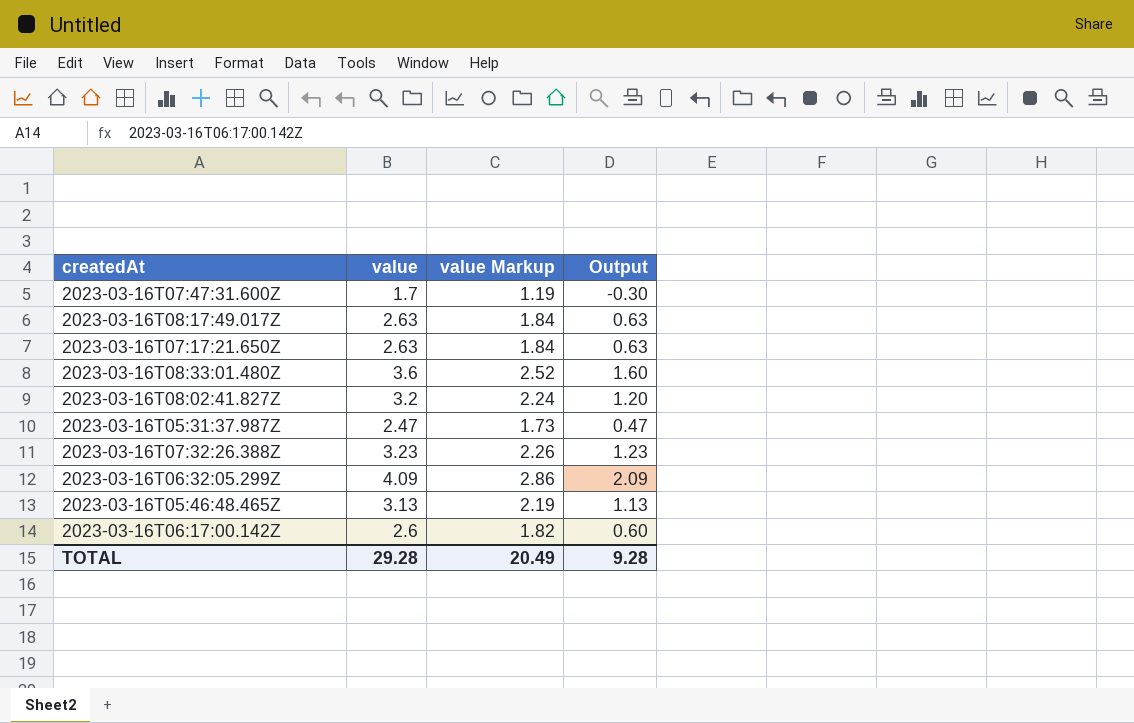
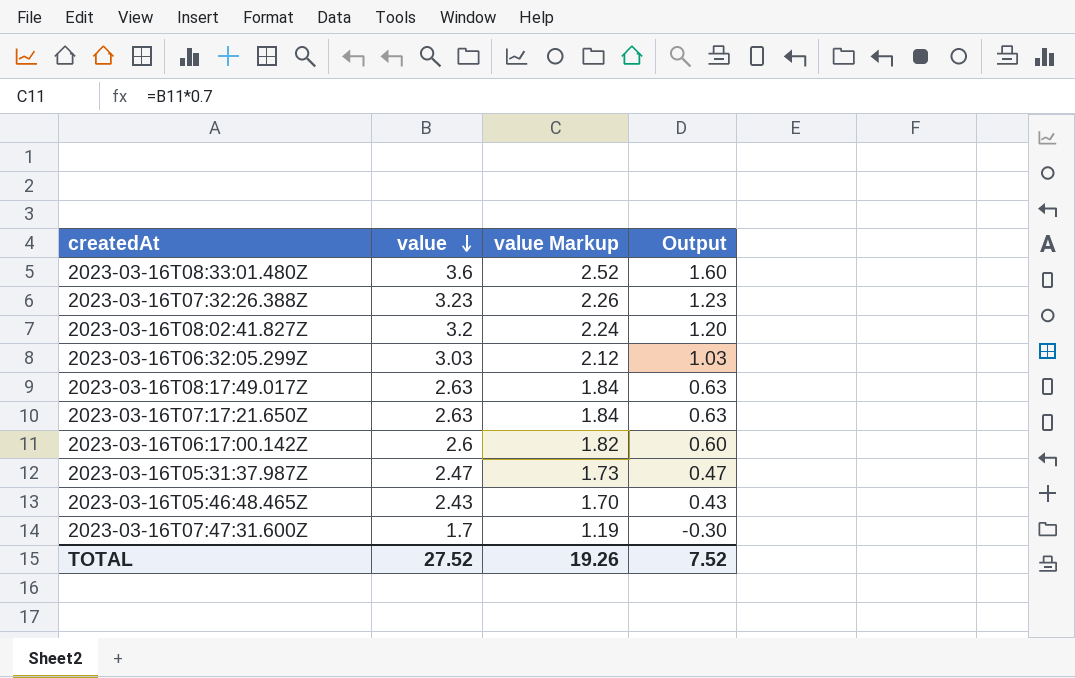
row order: none -> value descending
2023-03-16T06:32:05.299Z | value: 4.09 -> 3.03
2023-03-16T06:32:05.299Z | value Markup: 2.86 -> 2.12
2023-03-16T06:32:05.299Z | Output: 2.09 -> 1.03
2023-03-16T05:46:48.465Z | value: 3.13 -> 2.43
2023-03-16T05:46:48.465Z | value Markup: 2.19 -> 1.70
2023-03-16T05:46:48.465Z | Output: 1.13 -> 0.43
TOTAL | value: 29.28 -> 27.52
TOTAL | value Markup: 20.49 -> 19.26
TOTAL | Output: 9.28 -> 7.52

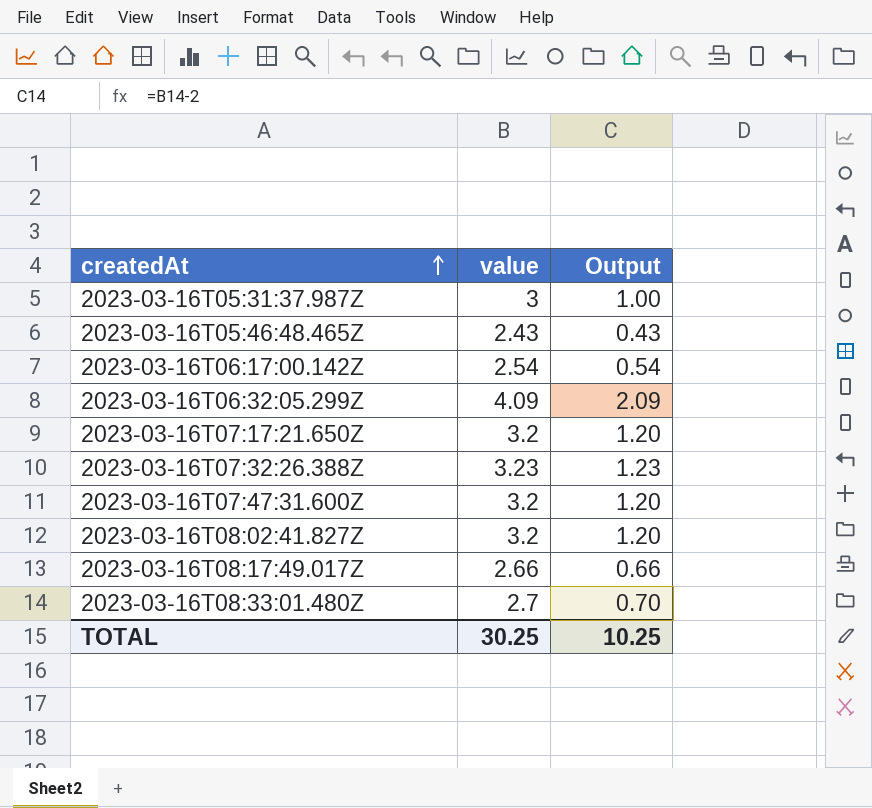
row order: value descending -> createdAt ascending
column value Markup | formula: [value] * 0.7 -> none
2023-03-16T05:31:37.987Z | value: 2.47 -> 3
2023-03-16T05:31:37.987Z | Output: 0.47 -> 1.00
2023-03-16T06:17:00.142Z | value: 2.6 -> 2.54
2023-03-16T06:17:00.142Z | Output: 0.60 -> 0.54
2023-03-16T06:32:05.299Z | value: 3.03 -> 4.09
2023-03-16T06:32:05.299Z | Output: 1.03 -> 2.09
2023-03-16T07:17:21.650Z | value: 2.63 -> 3.2
2023-03-16T07:17:21.650Z | Output: 0.63 -> 1.20
2023-03-16T07:47:31.600Z | value: 1.7 -> 3.2
2023-03-16T07:47:31.600Z | Output: -0.30 -> 1.20
2023-03-16T08:17:49.017Z | value: 2.63 -> 2.66
2023-03-16T08:17:49.017Z | Output: 0.63 -> 0.66
2023-03-16T08:33:01.480Z | value: 3.6 -> 2.7
2023-03-16T08:33:01.480Z | Output: 1.60 -> 0.70
TOTAL | value: 27.52 -> 30.25
TOTAL | Output: 7.52 -> 10.25

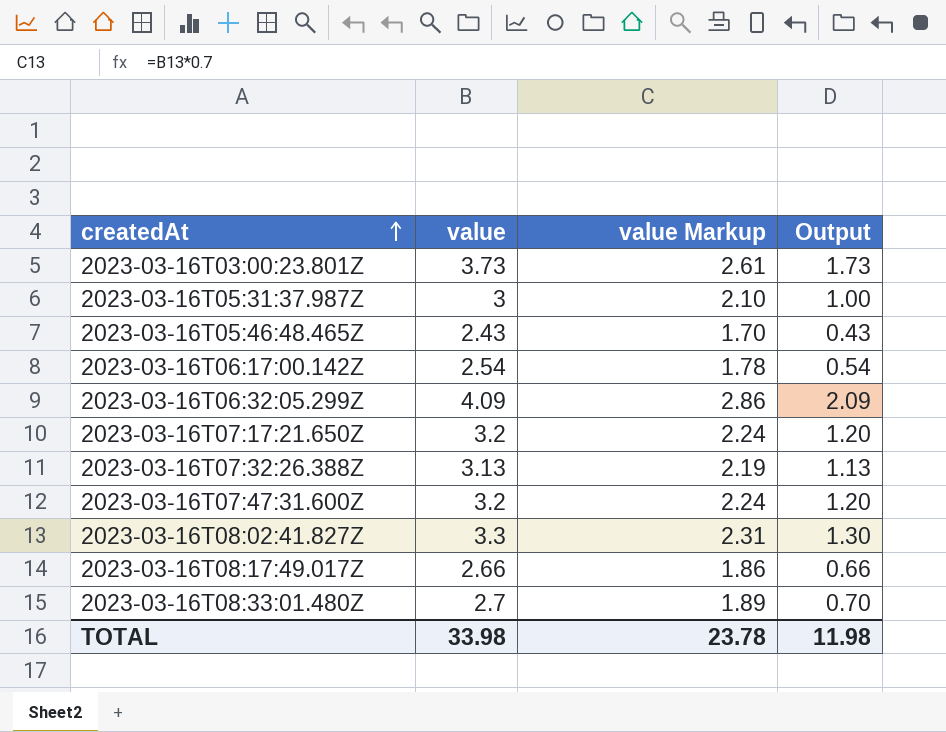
column value Markup | formula: none -> [value] * 0.7
row 2023-03-16T03:00:23.801Z: none -> 3.73 | 2.61 | 1.73
2023-03-16T07:32:26.388Z | value: 3.23 -> 3.13
2023-03-16T07:32:26.388Z | Output: 1.23 -> 1.13
2023-03-16T08:02:41.827Z | value: 3.2 -> 3.3
2023-03-16T08:02:41.827Z | Output: 1.20 -> 1.30
TOTAL | value: 30.25 -> 33.98
TOTAL | Output: 10.25 -> 11.98

